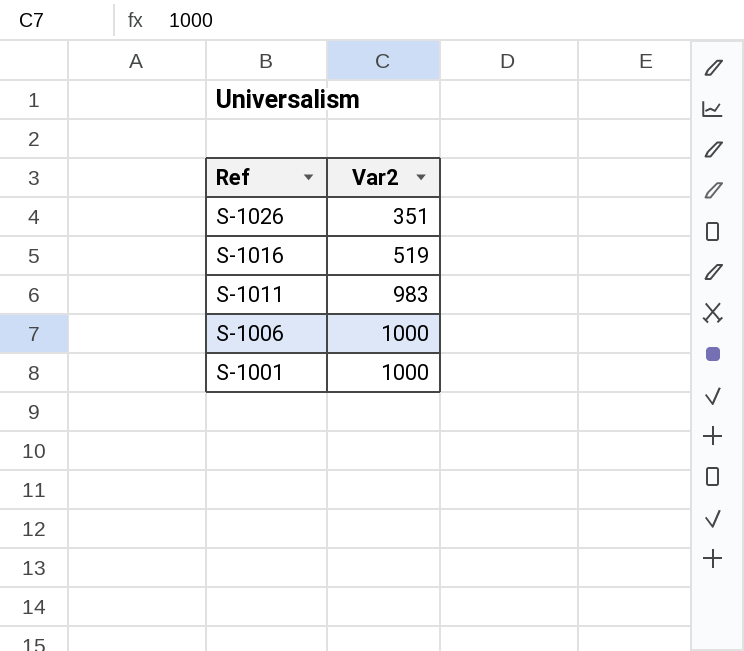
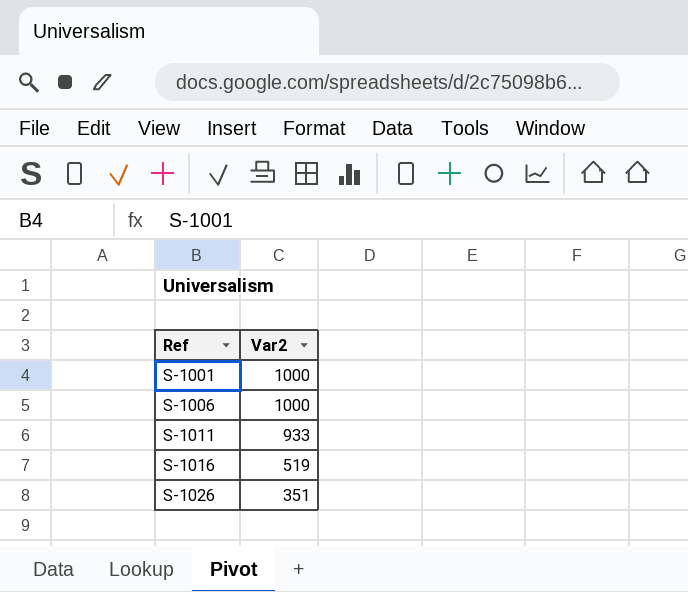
row order: Ref descending -> Ref ascending
S-1011 | Var2: 983 -> 933

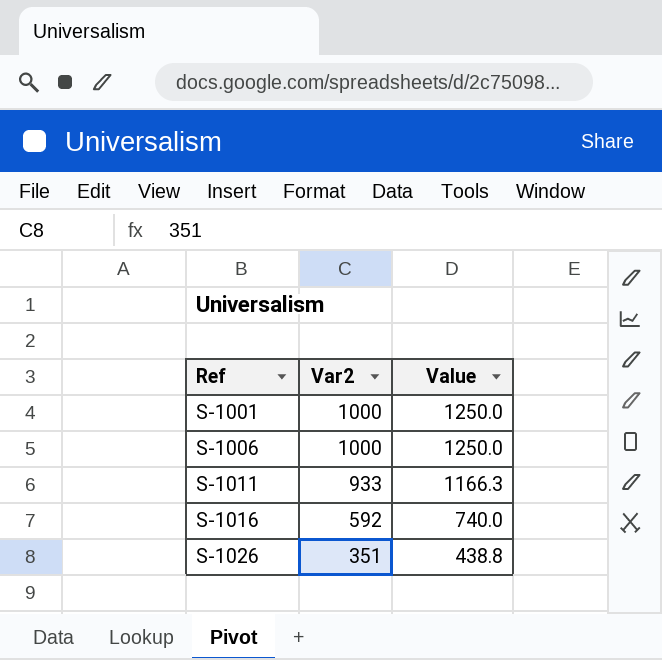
column Value | formula: none -> [Var2] * 1.25
S-1016 | Var2: 519 -> 592

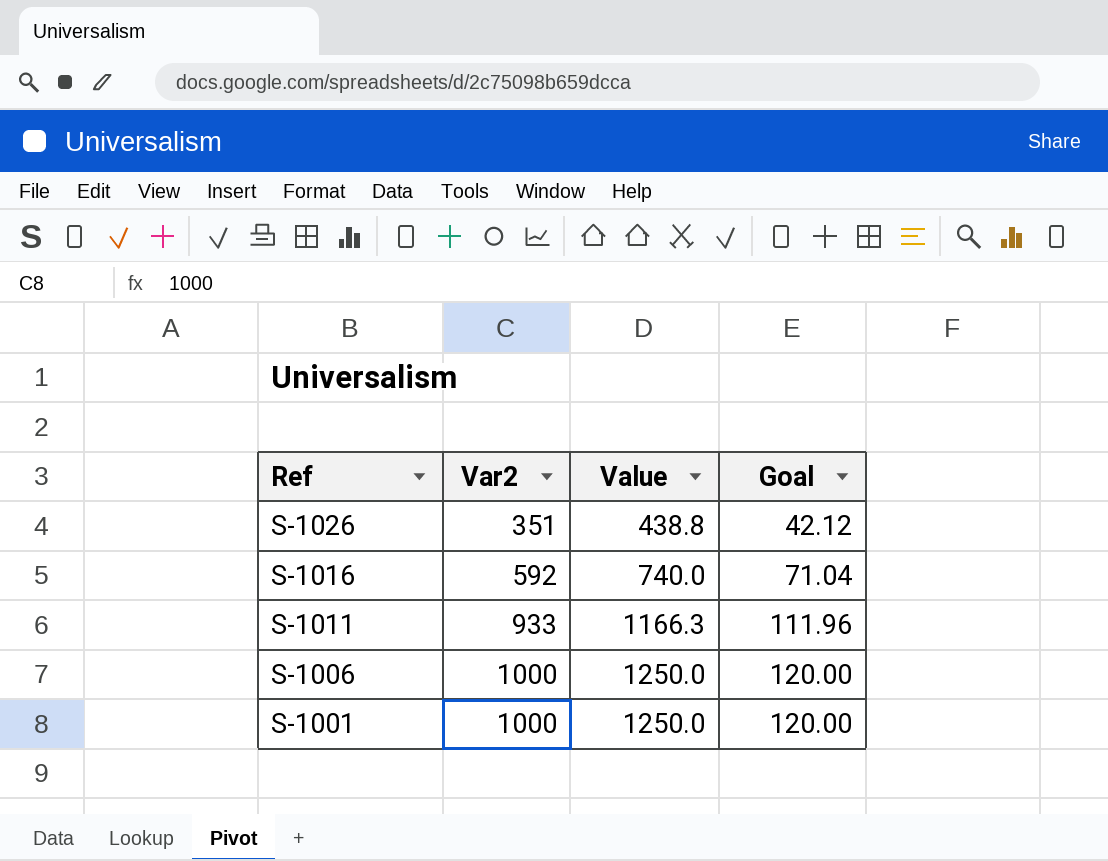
row order: Ref ascending -> Ref descending
column Goal | formula: none -> [Var2] * 0.12

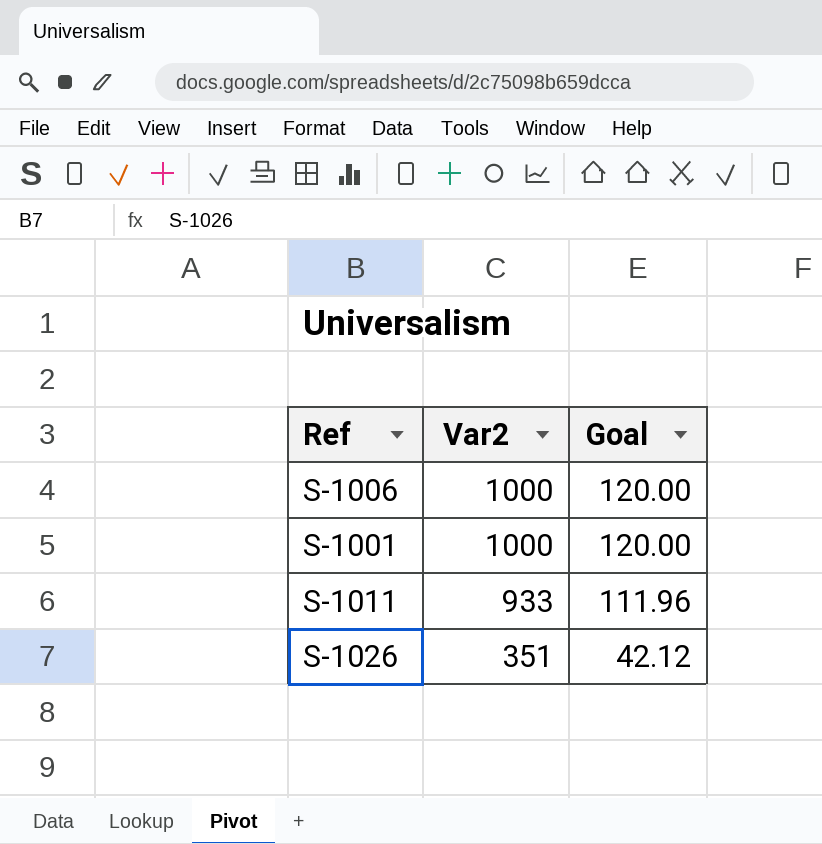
row order: Ref descending -> Var2 descending
column Value | formula: [Var2] * 1.25 -> none
row S-1016: 592 | 740.0 | 71.04 -> none

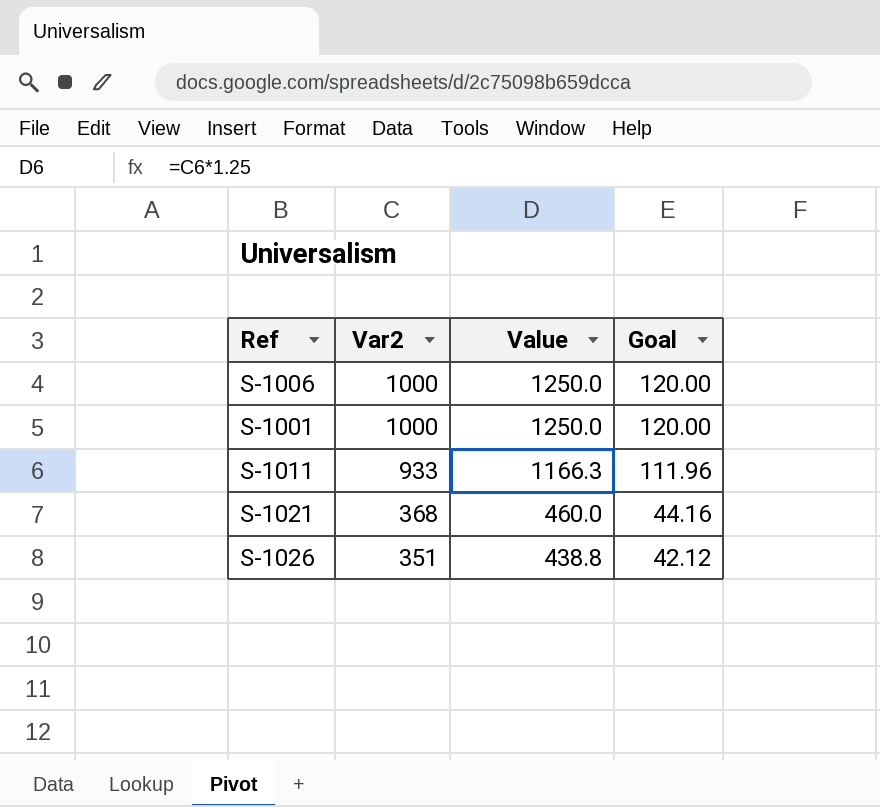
column Value | formula: none -> [Var2] * 1.25
row S-1021: none -> 368 | 460.0 | 44.16

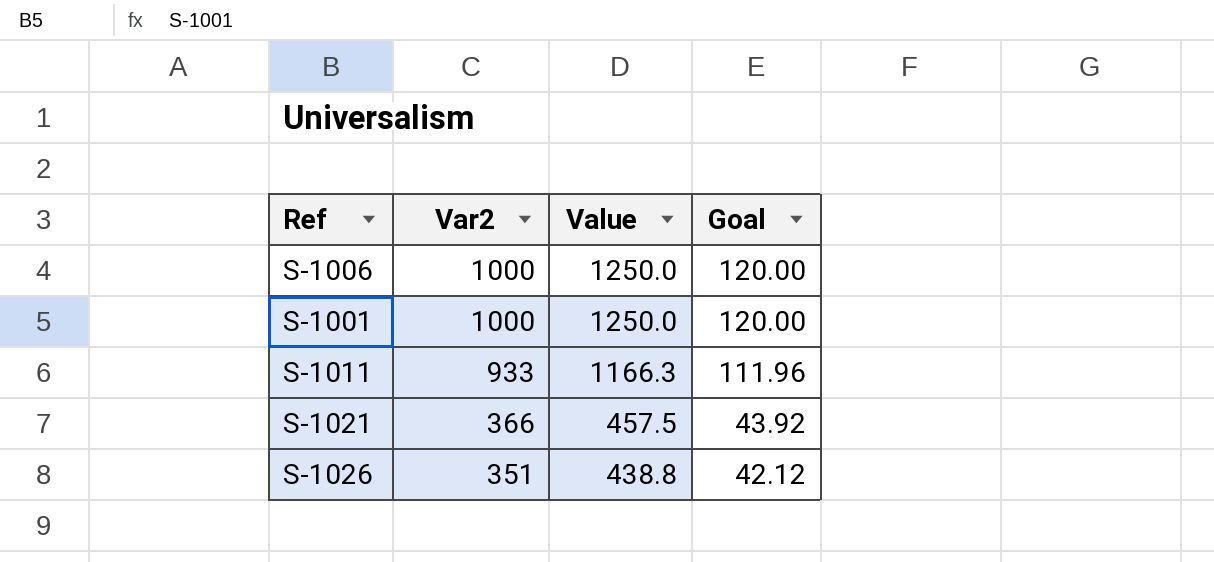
S-1021 | Var2: 368 -> 366
S-1021 | Value: 460.0 -> 457.5
S-1021 | Goal: 44.16 -> 43.92

